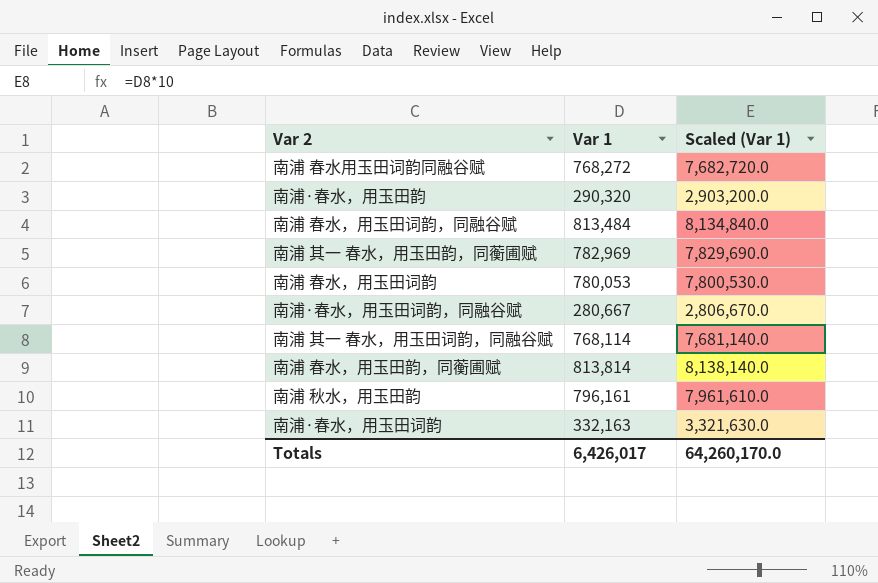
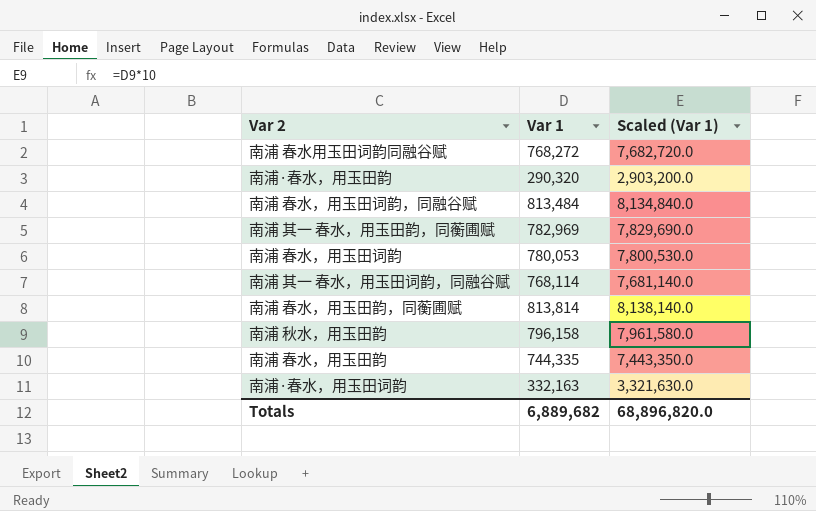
row 南浦·春水，用玉田词韵，同融谷赋: 280,667 | 2,806,670.0 -> none
南浦 秋水，用玉田韵 | Var 1: 796,161 -> 796,158
南浦 秋水，用玉田韵 | Scaled (Var 1): 7,961,610.0 -> 7,961,580.0
row 南浦 春水，用玉田韵: none -> 744,335 | 7,443,350.0
Totals | Var 1: 6,426,017 -> 6,889,682
Totals | Scaled (Var 1): 64,260,170.0 -> 68,896,820.0

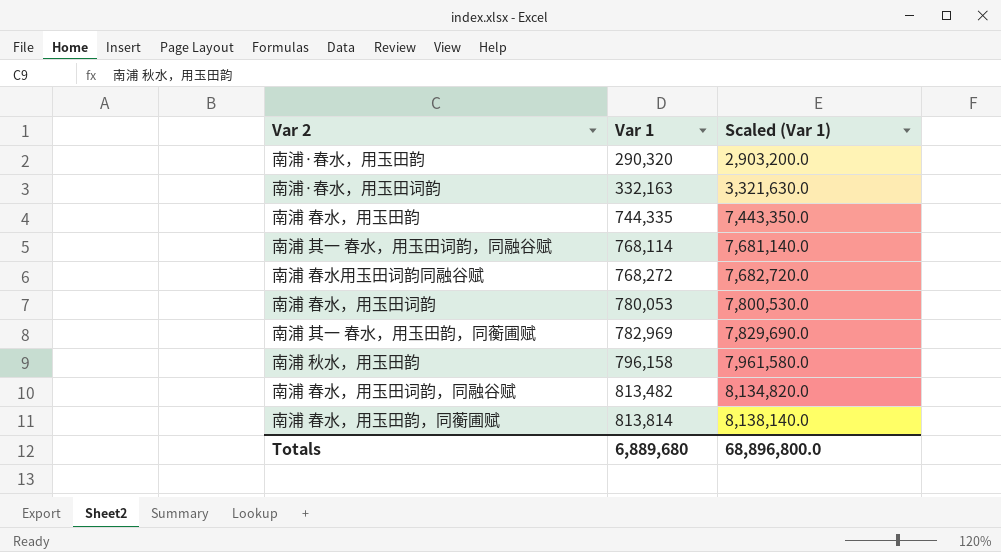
row order: none -> Var 1 ascending
南浦 春水，用玉田词韵，同融谷赋 | Var 1: 813,484 -> 813,482
南浦 春水，用玉田词韵，同融谷赋 | Scaled (Var 1): 8,134,840.0 -> 8,134,820.0
Totals | Var 1: 6,889,682 -> 6,889,680
Totals | Scaled (Var 1): 68,896,820.0 -> 68,896,800.0

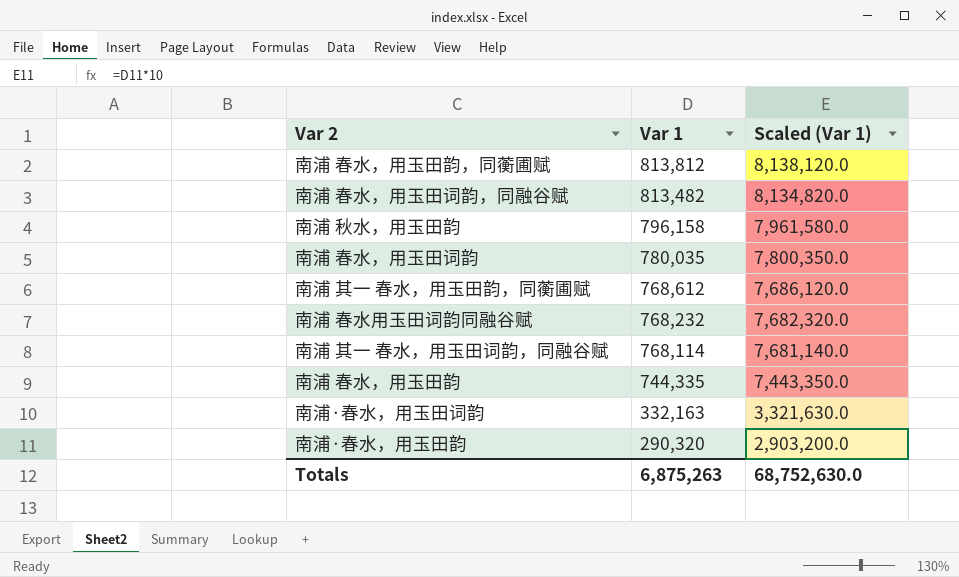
row order: Var 1 ascending -> Var 1 descending
南浦 春水，用玉田韵，同蘅圃赋 | Var 1: 813,814 -> 813,812
南浦 春水，用玉田韵，同蘅圃赋 | Scaled (Var 1): 8,138,140.0 -> 8,138,120.0
南浦 春水，用玉田词韵 | Var 1: 780,053 -> 780,035
南浦 春水，用玉田词韵 | Scaled (Var 1): 7,800,530.0 -> 7,800,350.0
南浦 其一 春水，用玉田韵，同蘅圃赋 | Var 1: 782,969 -> 768,612
南浦 其一 春水，用玉田韵，同蘅圃赋 | Scaled (Var 1): 7,829,690.0 -> 7,686,120.0
南浦 春水用玉田词韵同融谷赋 | Var 1: 768,272 -> 768,232
南浦 春水用玉田词韵同融谷赋 | Scaled (Var 1): 7,682,720.0 -> 7,682,320.0
Totals | Var 1: 6,889,680 -> 6,875,263
Totals | Scaled (Var 1): 68,896,800.0 -> 68,752,630.0

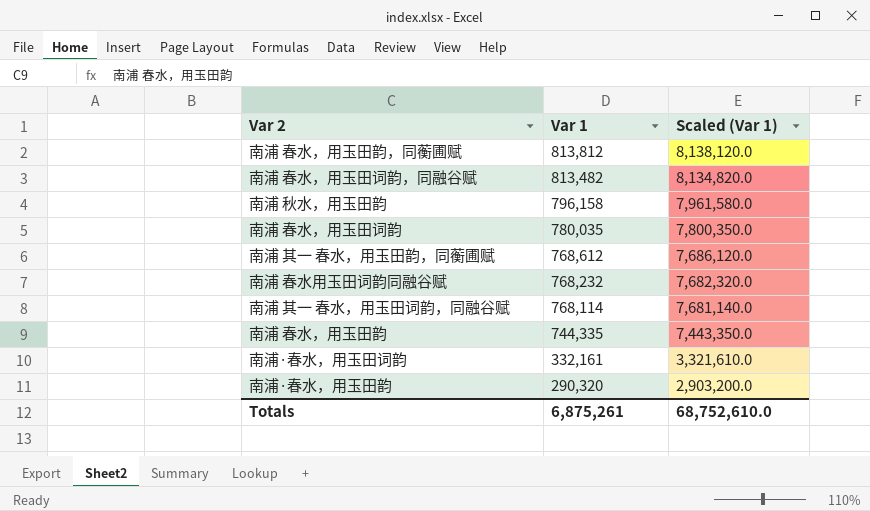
南浦·春水，用玉田词韵 | Var 1: 332,163 -> 332,161
南浦·春水，用玉田词韵 | Scaled (Var 1): 3,321,630.0 -> 3,321,610.0
Totals | Var 1: 6,875,263 -> 6,875,261
Totals | Scaled (Var 1): 68,752,630.0 -> 68,752,610.0

